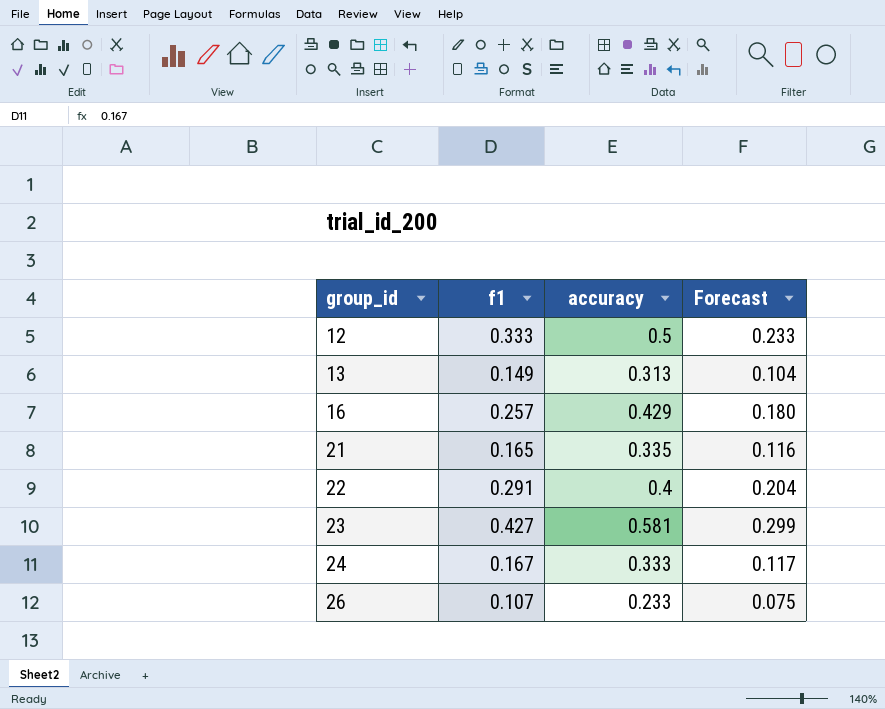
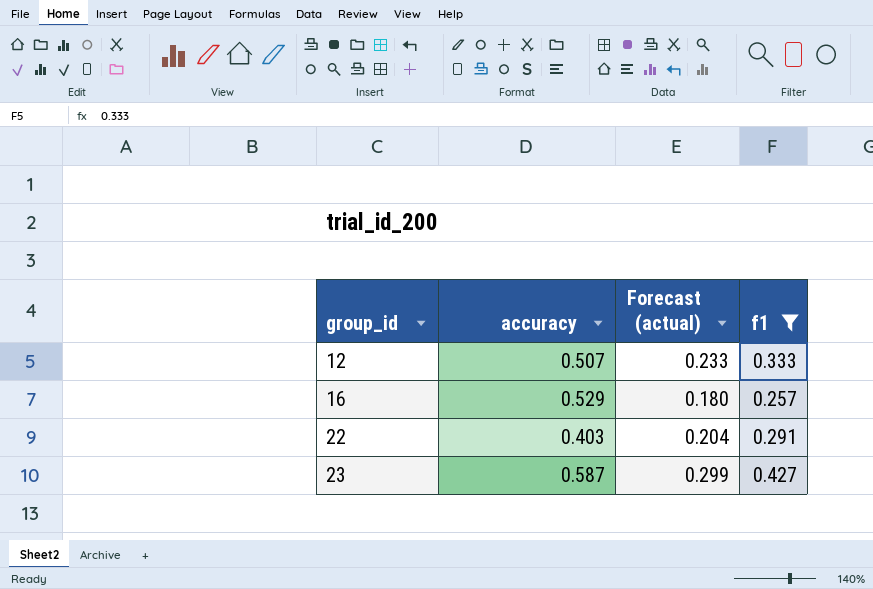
filter: none -> f1 >= 0.257
column name: Forecast -> Forecast (actual)
column f1 | position: 2 -> 4
12 | accuracy: 0.5 -> 0.507
16 | accuracy: 0.429 -> 0.529
22 | accuracy: 0.4 -> 0.403
23 | accuracy: 0.581 -> 0.587

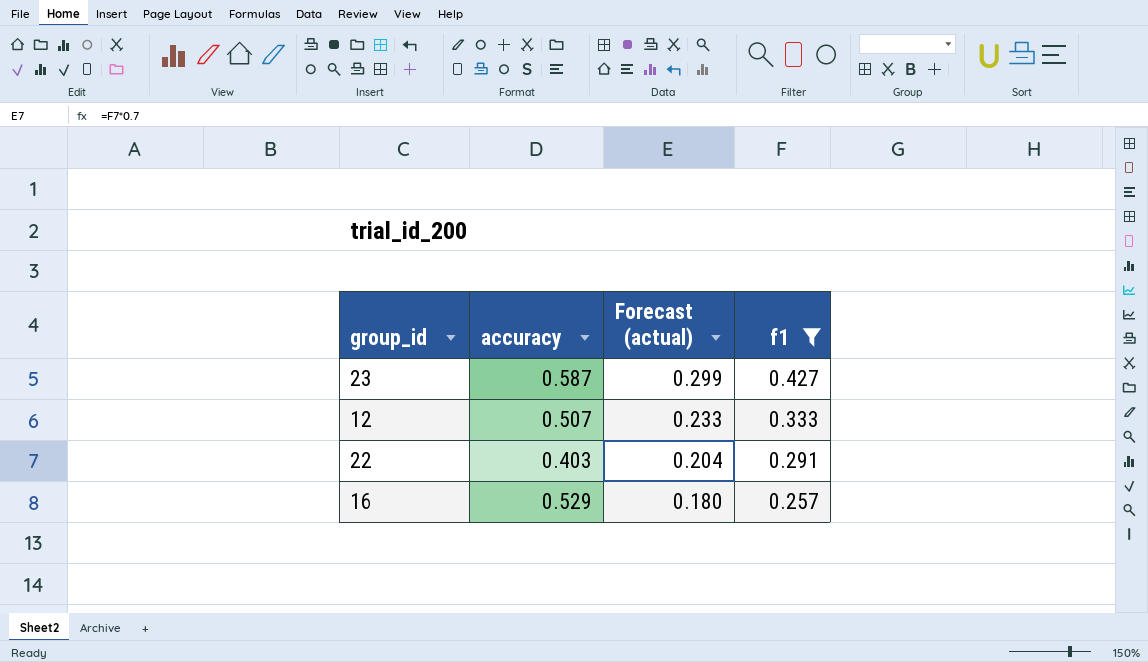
row order: group_id ascending -> Forecast (actual) descending

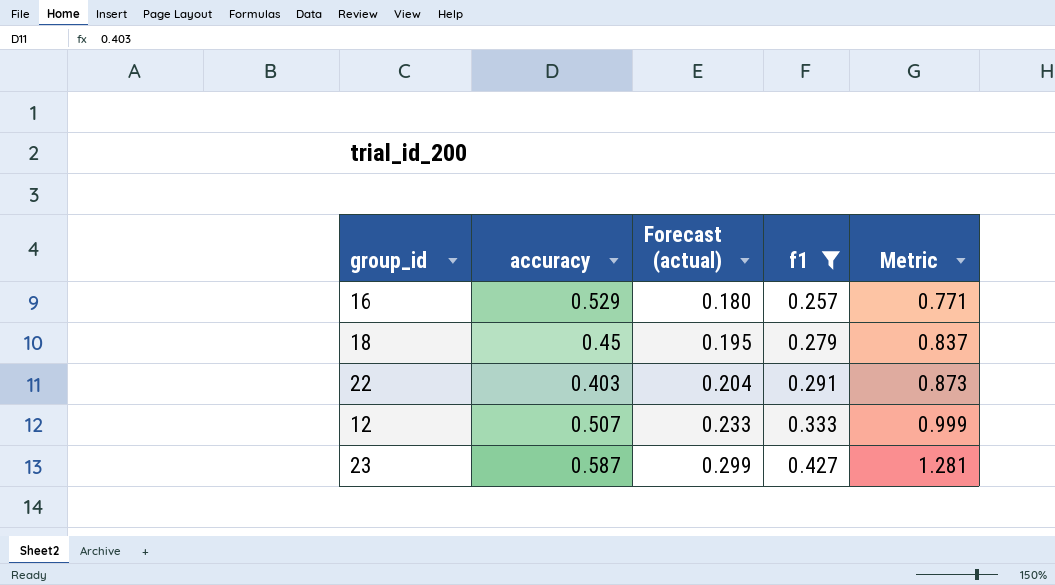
row order: Forecast (actual) descending -> Forecast (actual) ascending
column Metric | formula: none -> [f1] * 3
row 18: none -> 0.45 | 0.195 | 0.279 | 0.837

